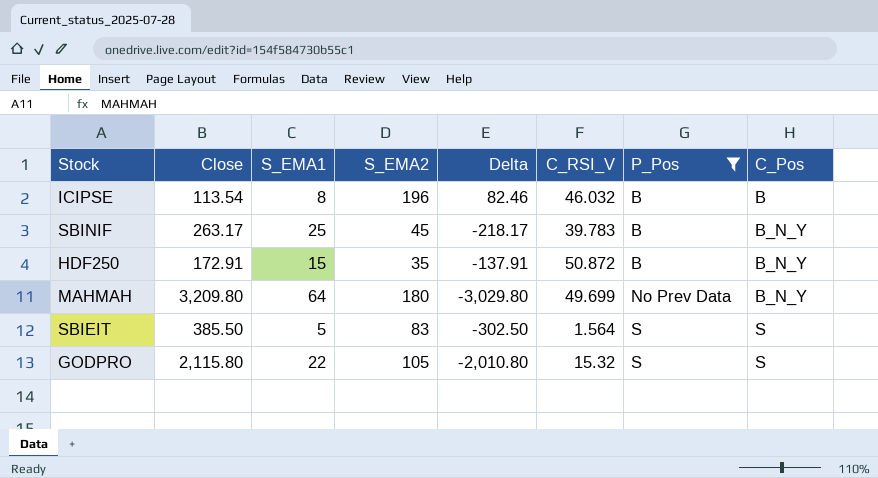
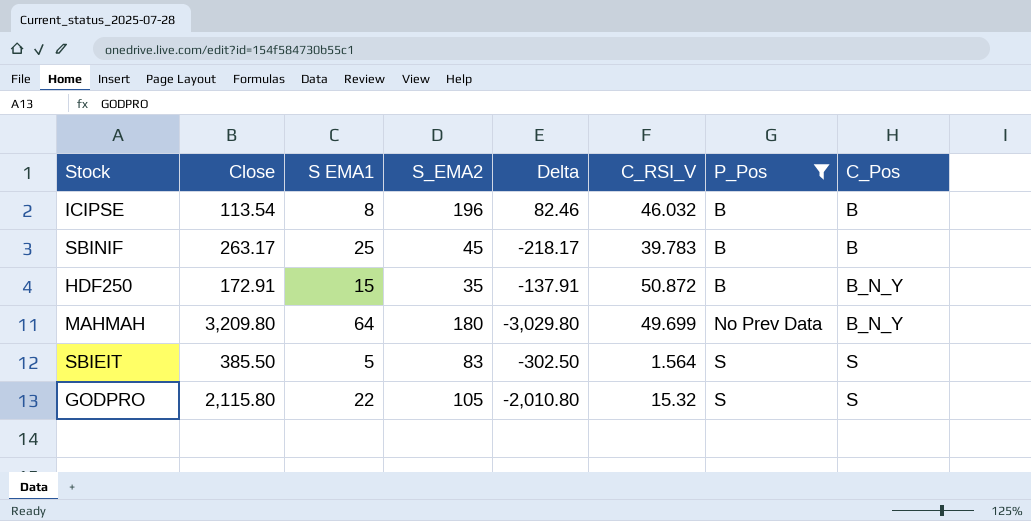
column name: S_EMA1 -> S EMA1
SBINIF | C_Pos: B_N_Y -> B

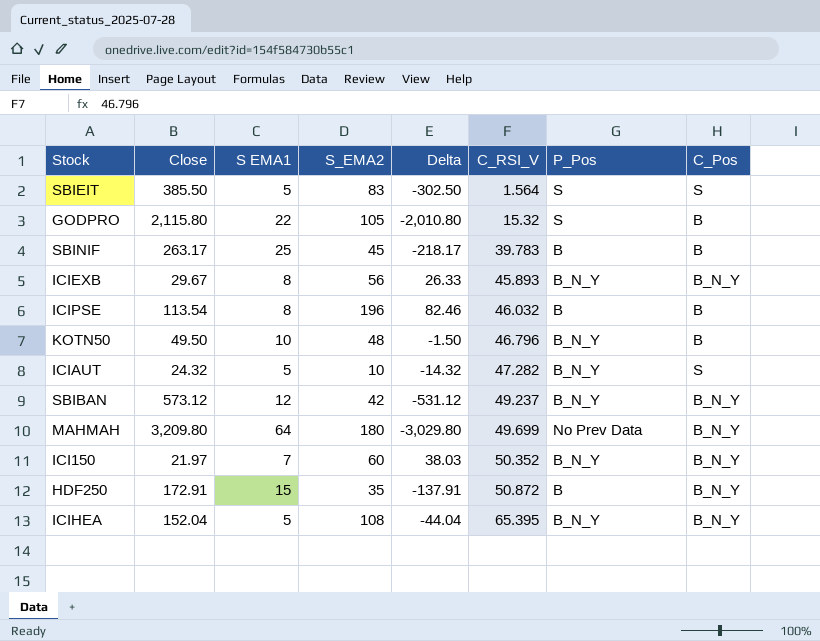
filter: P_Pos != B_N_Y -> none
row order: P_Pos ascending -> C_RSI_V ascending
GODPRO | C_Pos: S -> B

